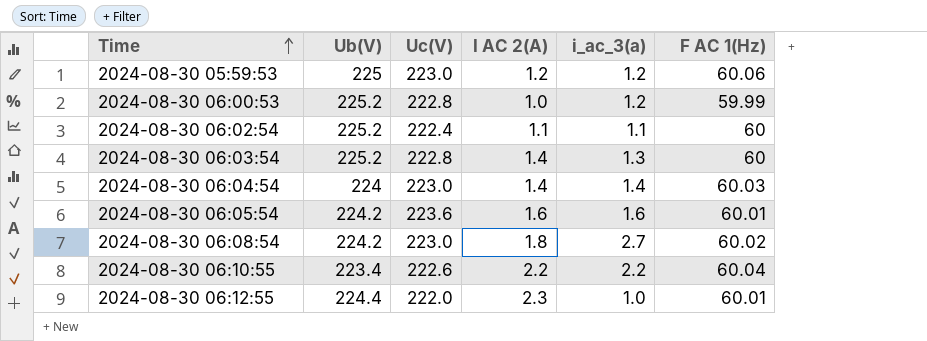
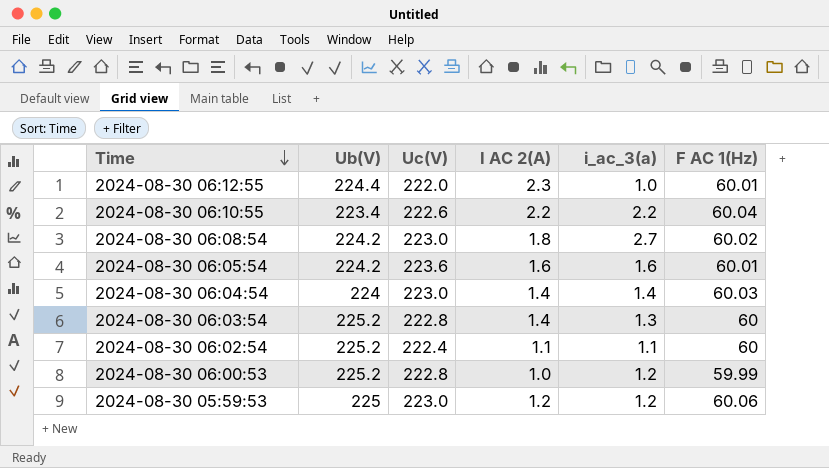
row order: Time ascending -> Time descending

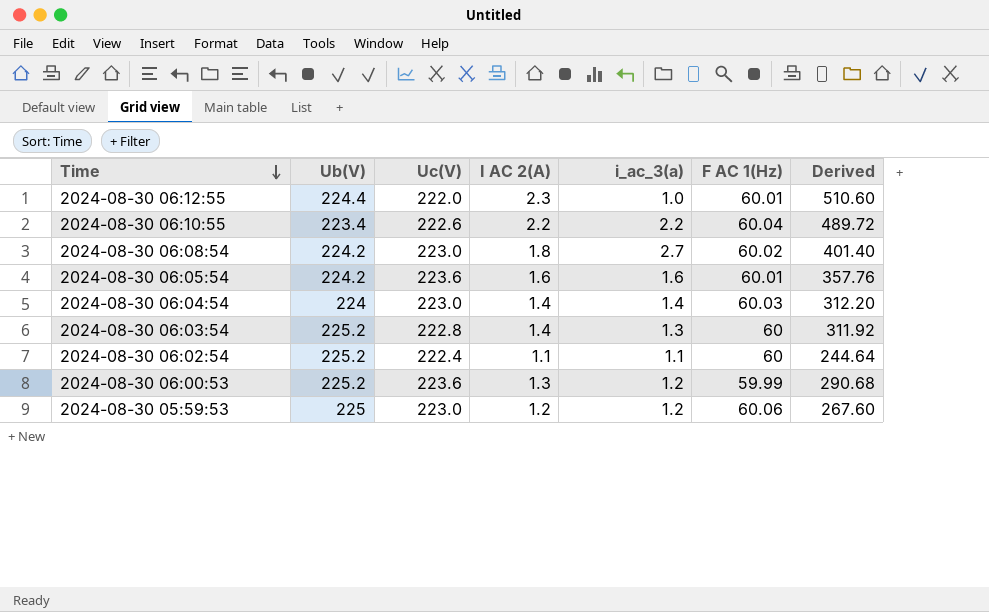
column Derived | formula: none -> [Uc(V)] * [I AC 2(A)]
2024-08-30 06:00:53 | Uc(V): 222.8 -> 223.6
2024-08-30 06:00:53 | I AC 2(A): 1.0 -> 1.3

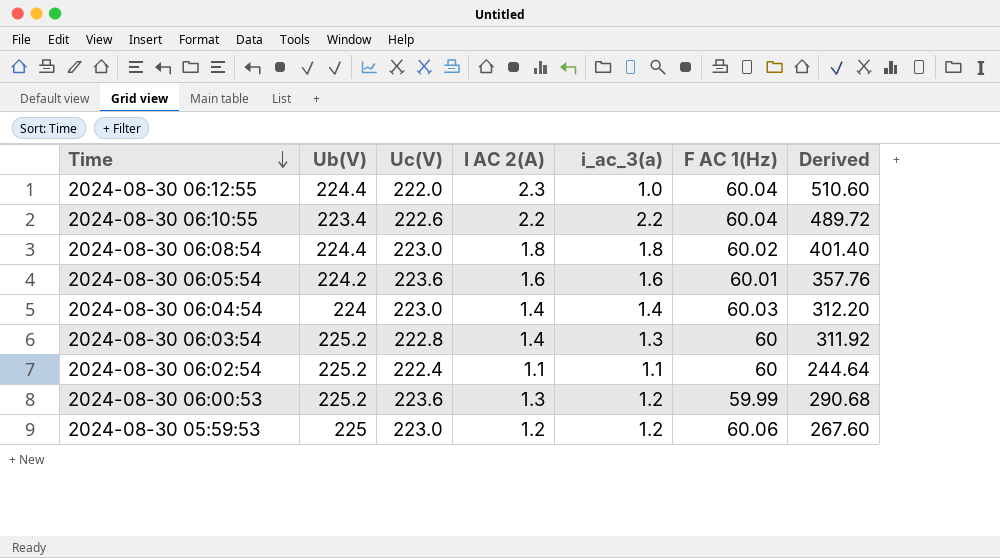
2024-08-30 06:12:55 | F AC 1(Hz): 60.01 -> 60.04
2024-08-30 06:08:54 | Ub(V): 224.2 -> 224.4
2024-08-30 06:08:54 | i_ac_3(a): 2.7 -> 1.8

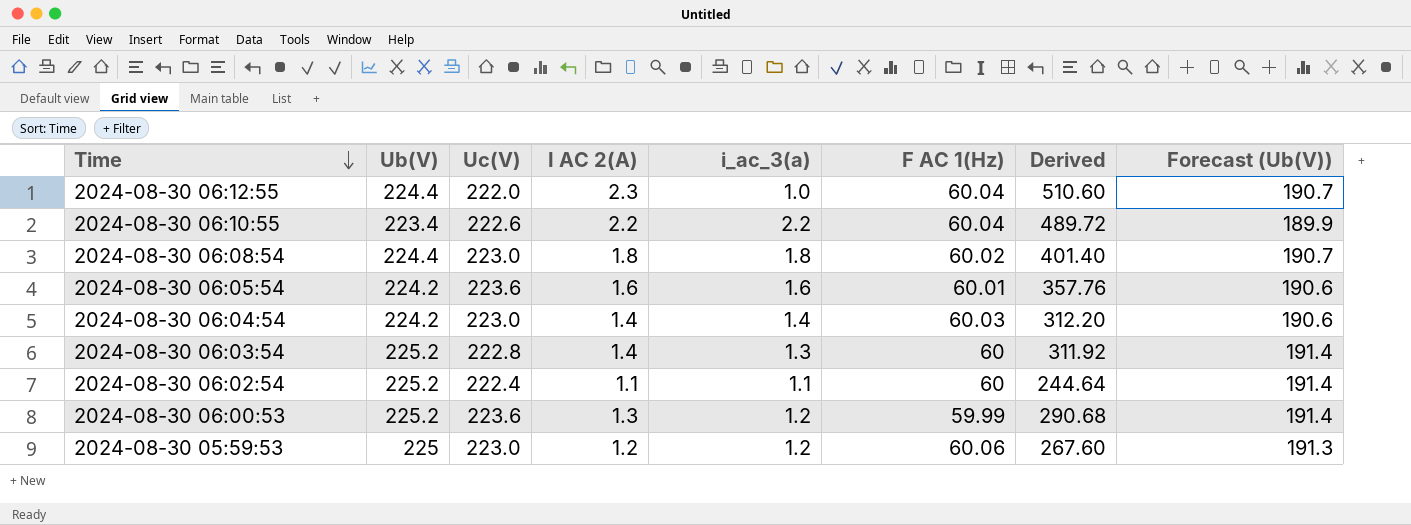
column Forecast (Ub(V)) | formula: none -> [Ub(V)] * 0.85
2024-08-30 06:04:54 | Ub(V): 224 -> 224.2

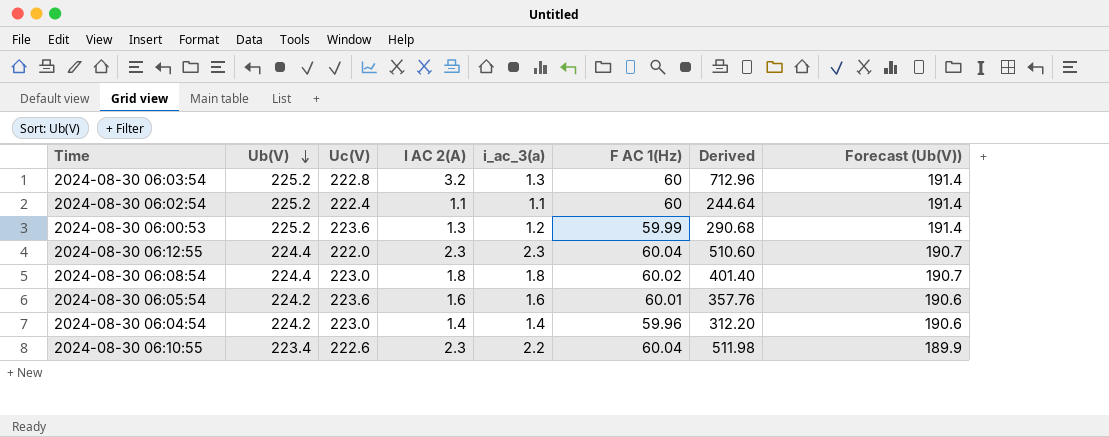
row order: Time descending -> Ub(V) descending
row 2024-08-30 05:59:53: 225 | 223.0 | 1.2 | 1.2 | 60.06 | 267.60 | 191.3 -> none
2024-08-30 06:03:54 | I AC 2(A): 1.4 -> 3.2
2024-08-30 06:03:54 | Derived: 311.92 -> 712.96
2024-08-30 06:12:55 | i_ac_3(a): 1.0 -> 2.3
2024-08-30 06:04:54 | F AC 1(Hz): 60.03 -> 59.96
2024-08-30 06:10:55 | I AC 2(A): 2.2 -> 2.3
2024-08-30 06:10:55 | Derived: 489.72 -> 511.98

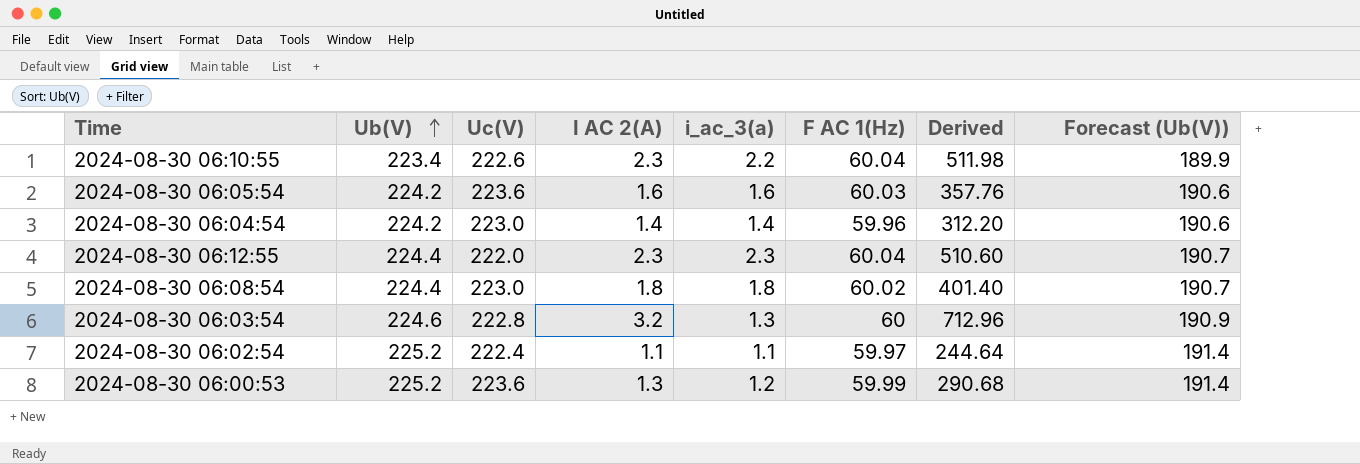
row order: Ub(V) descending -> Ub(V) ascending
2024-08-30 06:05:54 | F AC 1(Hz): 60.01 -> 60.03
2024-08-30 06:03:54 | Ub(V): 225.2 -> 224.6
2024-08-30 06:03:54 | Forecast (Ub(V)): 191.4 -> 190.9
2024-08-30 06:02:54 | F AC 1(Hz): 60 -> 59.97

